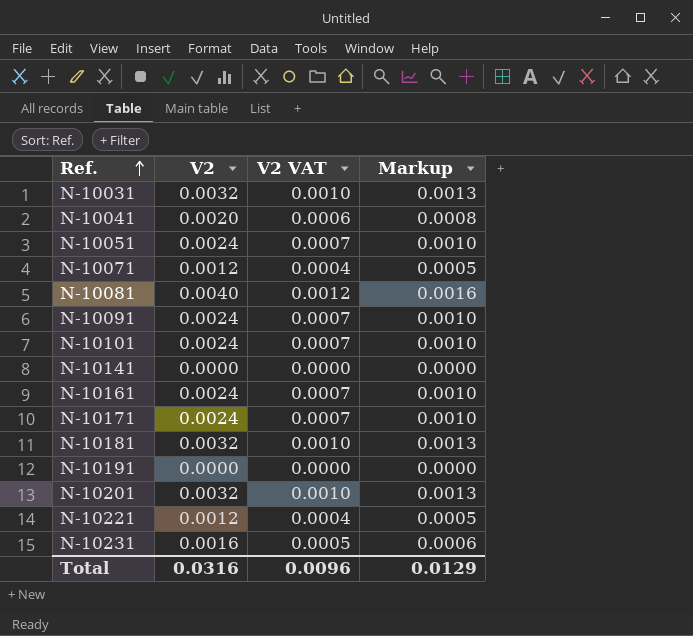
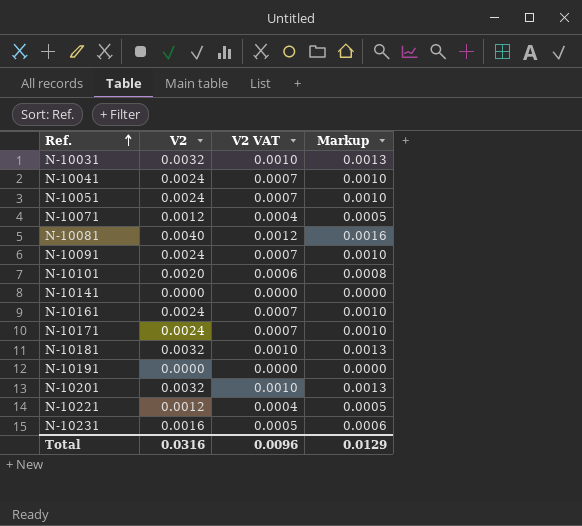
N-10041 | V2: 0.0020 -> 0.0024
N-10041 | V2 VAT: 0.0006 -> 0.0007
N-10041 | Markup: 0.0008 -> 0.0010
N-10101 | V2: 0.0024 -> 0.0020
N-10101 | V2 VAT: 0.0007 -> 0.0006
N-10101 | Markup: 0.0010 -> 0.0008

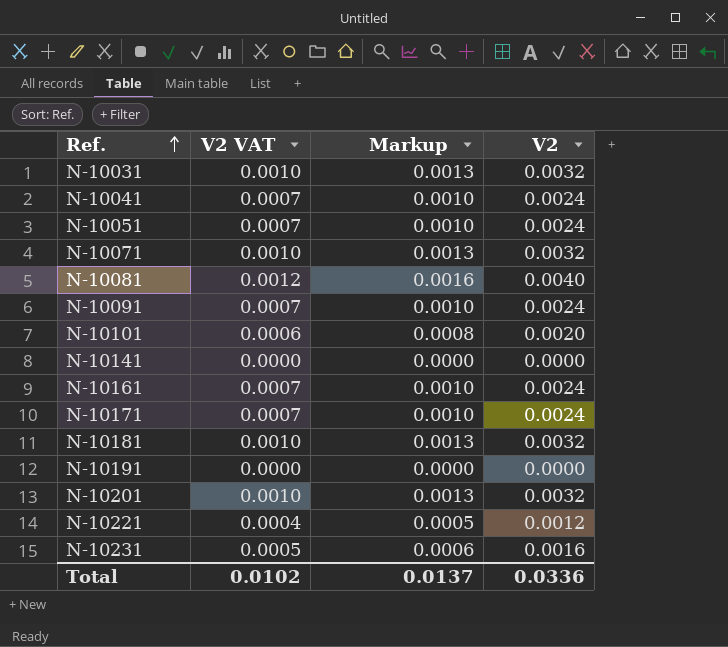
column V2 | position: 2 -> 4
N-10071 | V2 VAT: 0.0004 -> 0.0010
N-10071 | Markup: 0.0005 -> 0.0013
N-10071 | V2: 0.0012 -> 0.0032
Total | V2 VAT: 0.0096 -> 0.0102
Total | Markup: 0.0129 -> 0.0137
Total | V2: 0.0316 -> 0.0336

